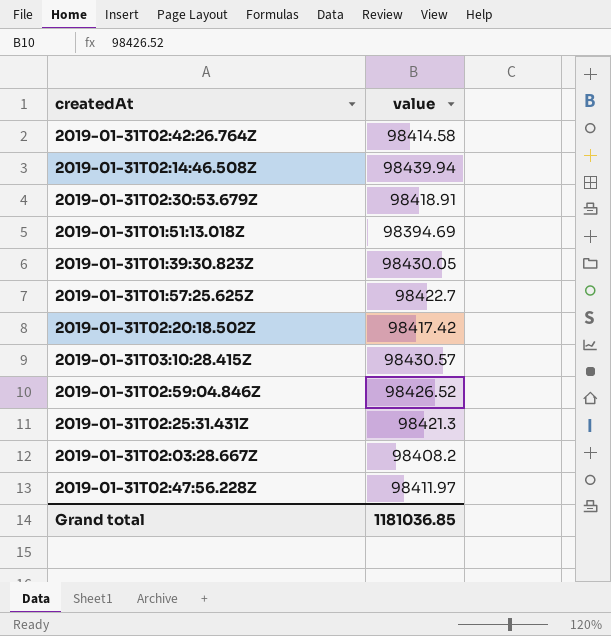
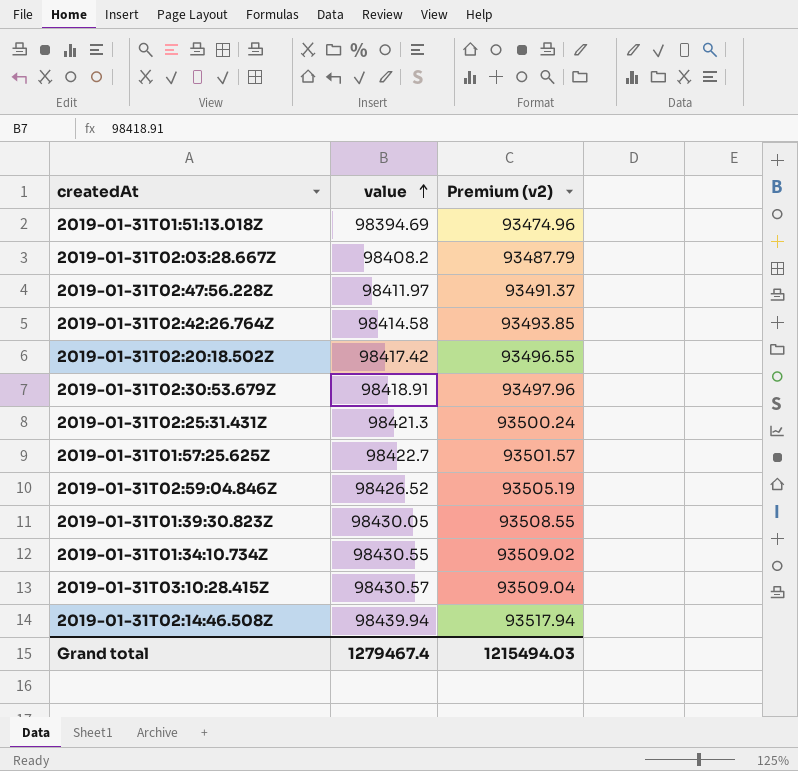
row order: none -> value ascending
column Premium (v2) | formula: none -> [value] * 0.95
row 2019-01-31T01:34:10.734Z: none -> 98430.55 | 93509.02
Grand total | value: 1181036.85 -> 1279467.4

